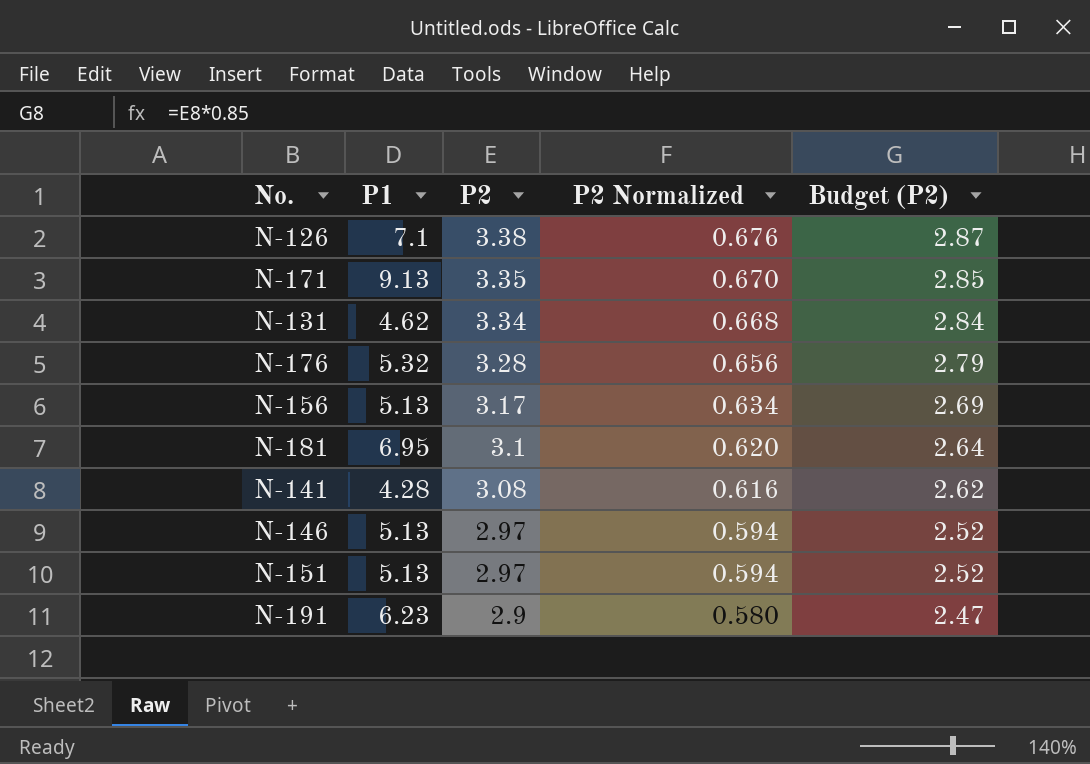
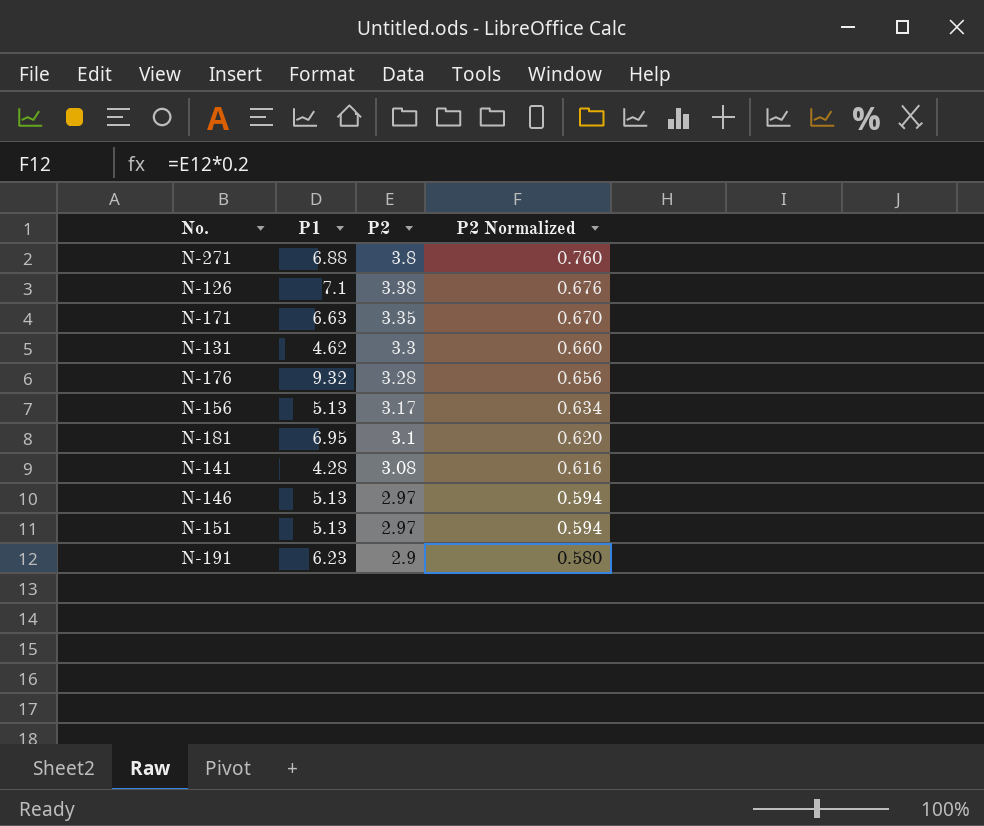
column Budget (P2) | formula: [P2] * 0.85 -> none
row N-271: none -> 6.88 | 3.8 | 0.760
N-171 | P1: 9.13 -> 6.63
N-131 | P2: 3.34 -> 3.3
N-131 | P2 Normalized: 0.668 -> 0.660
N-176 | P1: 5.32 -> 9.32

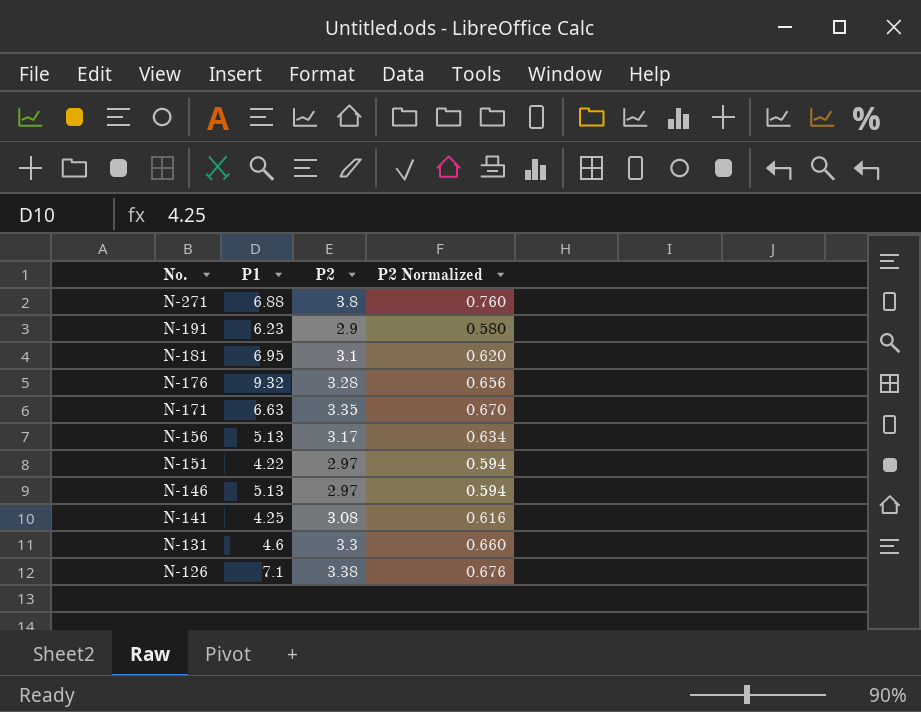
row order: P2 descending -> No. descending
N-151 | P1: 5.13 -> 4.22
N-141 | P1: 4.28 -> 4.25
N-131 | P1: 4.62 -> 4.6

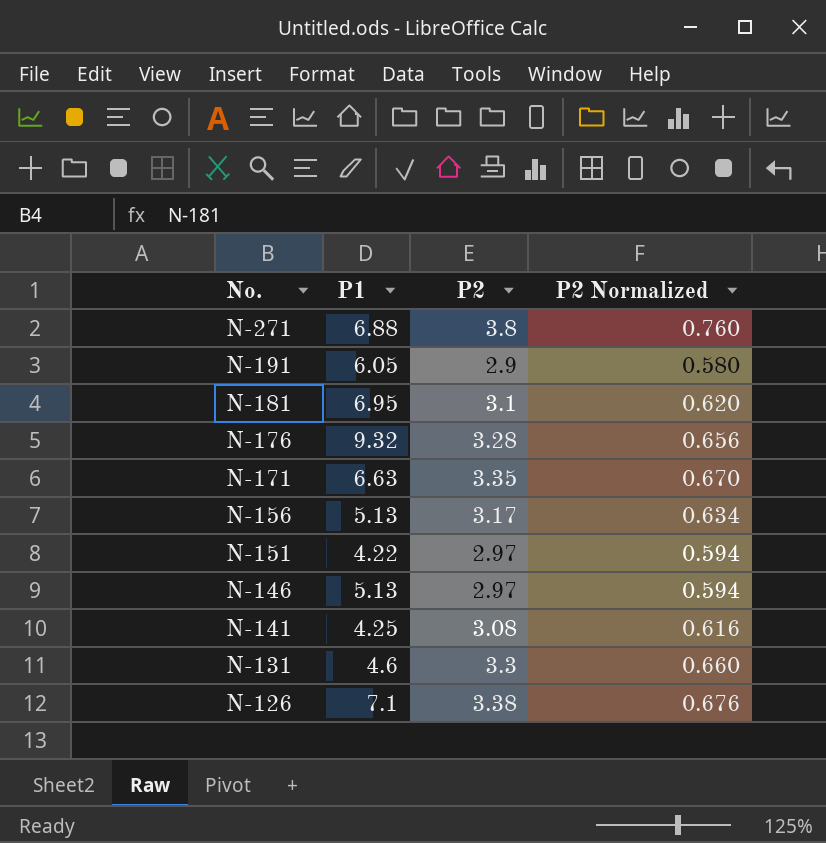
N-191 | P1: 6.23 -> 6.05

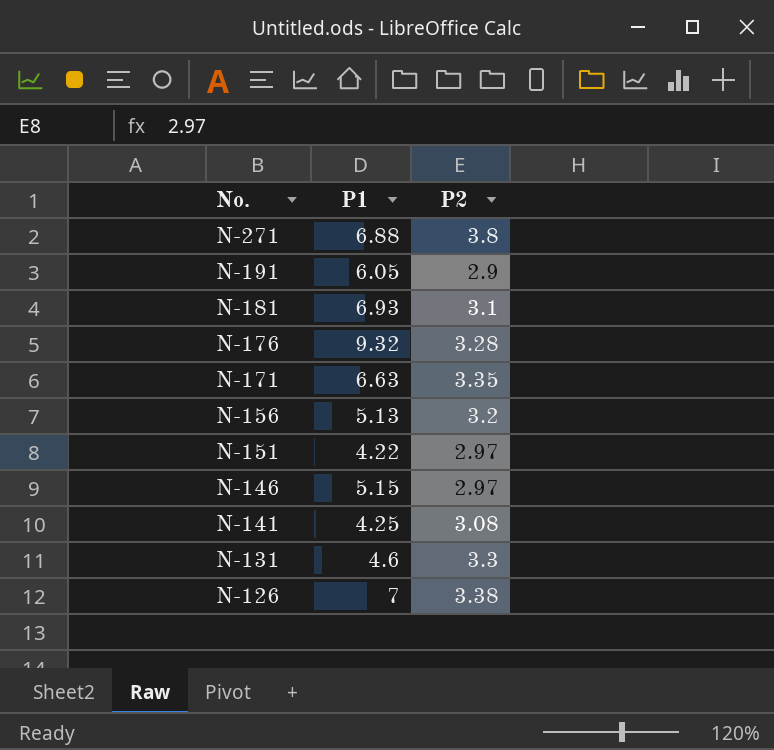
column P2 Normalized | formula: [P2] * 0.2 -> none
N-181 | P1: 6.95 -> 6.93
N-156 | P2: 3.17 -> 3.2
N-146 | P1: 5.13 -> 5.15
N-126 | P1: 7.1 -> 7

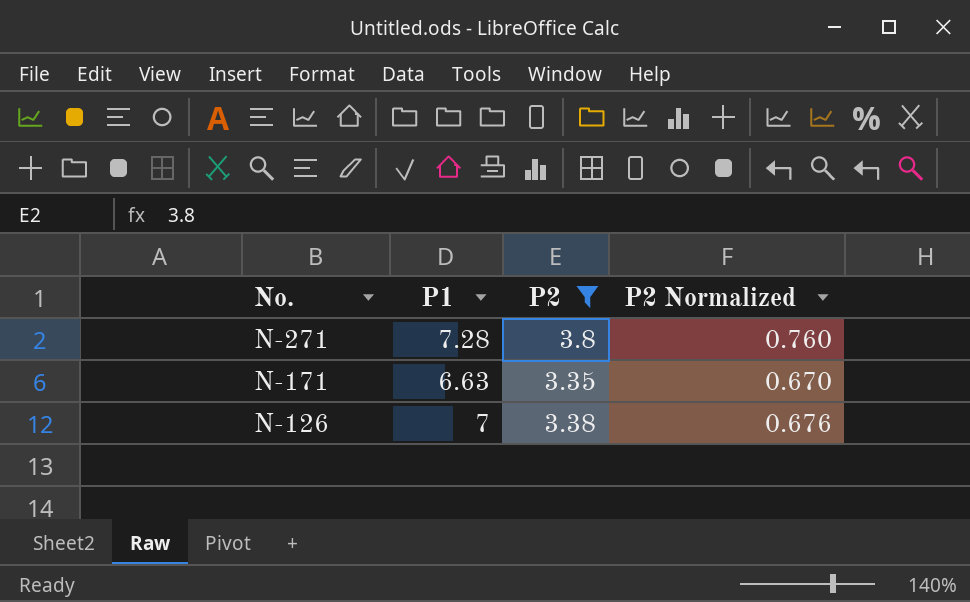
filter: none -> P2 >= 3.35
column P2 Normalized | formula: none -> [P2] * 0.2
N-271 | P1: 6.88 -> 7.28

